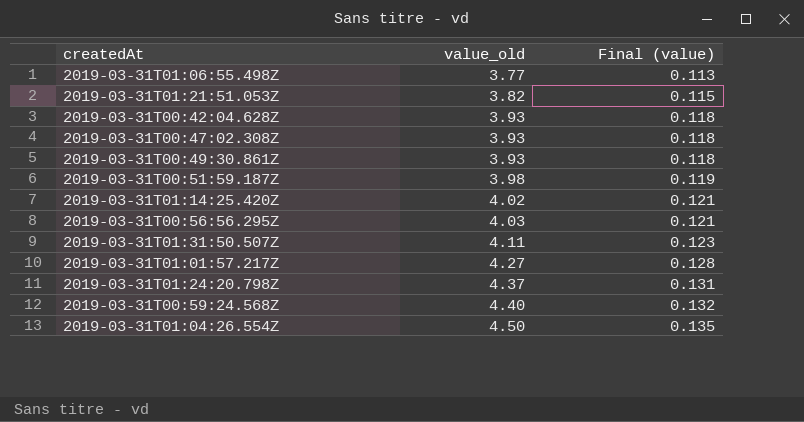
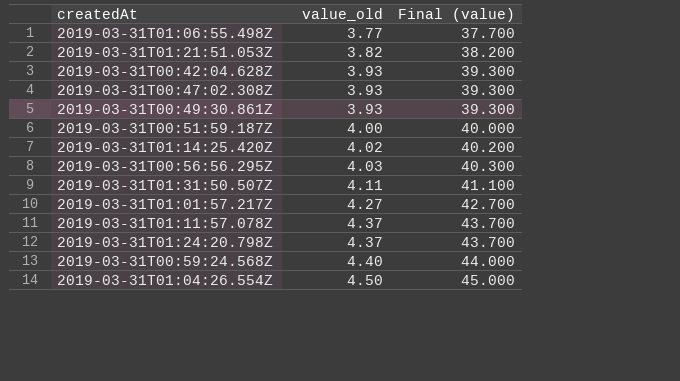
column Final (value) | formula: [value_old] * 0.03 -> [value_old] * 10
2019-03-31T00:51:59.187Z | value_old: 3.98 -> 4.00
row 2019-03-31T01:11:57.078Z: none -> 4.37 | 43.700

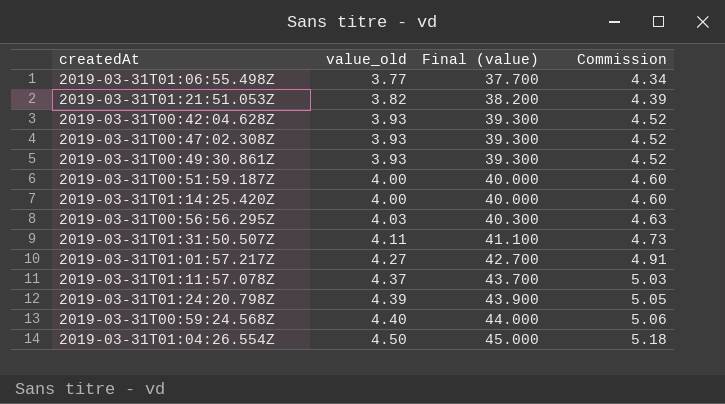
column Commission | formula: none -> [value_old] * 1.15
2019-03-31T01:14:25.420Z | value_old: 4.02 -> 4.00
2019-03-31T01:14:25.420Z | Final (value): 40.200 -> 40.000
2019-03-31T01:24:20.798Z | value_old: 4.37 -> 4.39
2019-03-31T01:24:20.798Z | Final (value): 43.700 -> 43.900

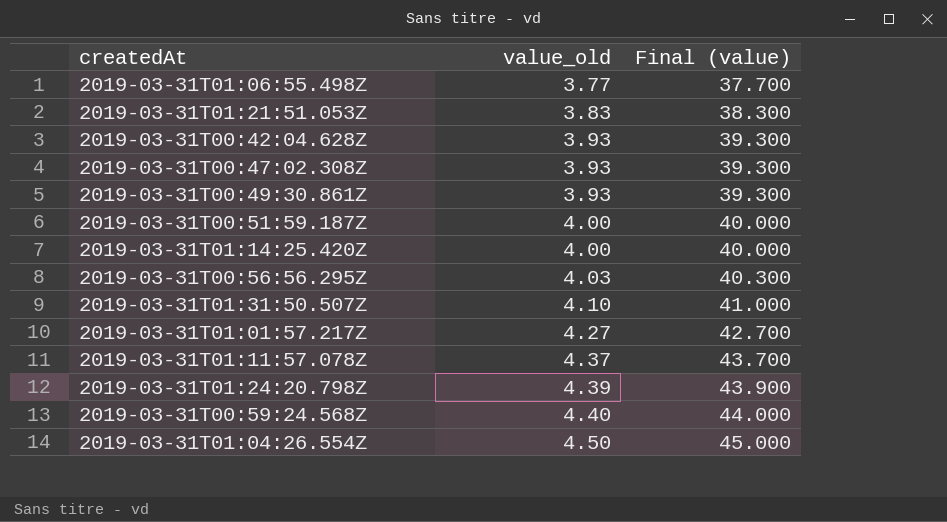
column Commission | formula: [value_old] * 1.15 -> none
2019-03-31T01:21:51.053Z | value_old: 3.82 -> 3.83
2019-03-31T01:21:51.053Z | Final (value): 38.200 -> 38.300
2019-03-31T01:31:50.507Z | value_old: 4.11 -> 4.10
2019-03-31T01:31:50.507Z | Final (value): 41.100 -> 41.000

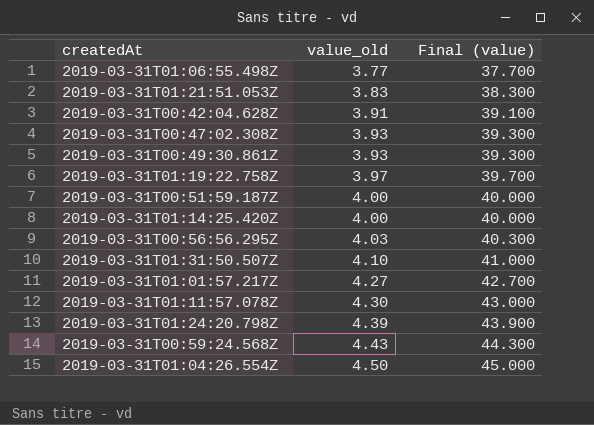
2019-03-31T00:42:04.628Z | value_old: 3.93 -> 3.91
2019-03-31T00:42:04.628Z | Final (value): 39.300 -> 39.100
row 2019-03-31T01:19:22.758Z: none -> 3.97 | 39.700
2019-03-31T01:11:57.078Z | value_old: 4.37 -> 4.30
2019-03-31T01:11:57.078Z | Final (value): 43.700 -> 43.000
2019-03-31T00:59:24.568Z | value_old: 4.40 -> 4.43
2019-03-31T00:59:24.568Z | Final (value): 44.000 -> 44.300

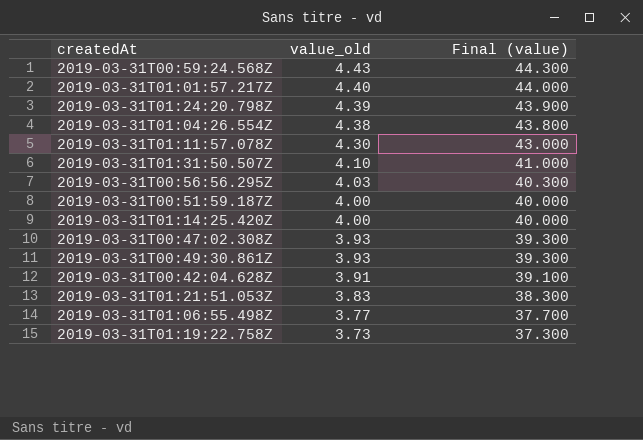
row order: value_old ascending -> value_old descending
2019-03-31T01:01:57.217Z | value_old: 4.27 -> 4.40
2019-03-31T01:01:57.217Z | Final (value): 42.700 -> 44.000
2019-03-31T01:04:26.554Z | value_old: 4.50 -> 4.38
2019-03-31T01:04:26.554Z | Final (value): 45.000 -> 43.800
2019-03-31T01:19:22.758Z | value_old: 3.97 -> 3.73
2019-03-31T01:19:22.758Z | Final (value): 39.700 -> 37.300

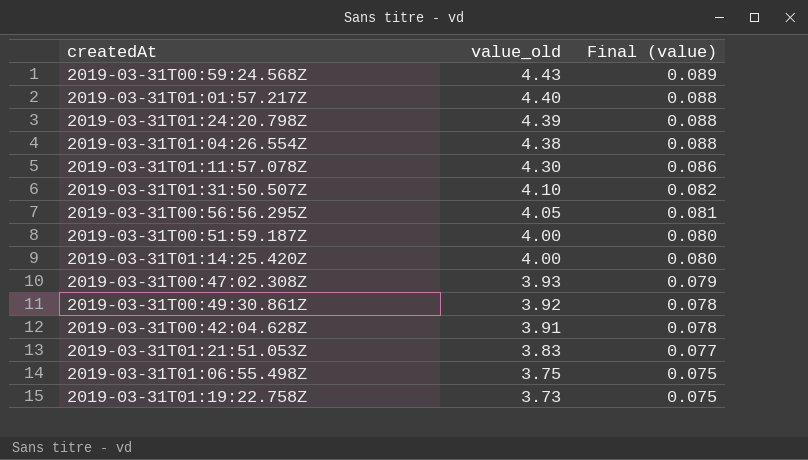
column Final (value) | formula: [value_old] * 10 -> [value_old] * 0.02
2019-03-31T00:56:56.295Z | value_old: 4.03 -> 4.05
2019-03-31T00:49:30.861Z | value_old: 3.93 -> 3.92
2019-03-31T01:06:55.498Z | value_old: 3.77 -> 3.75

